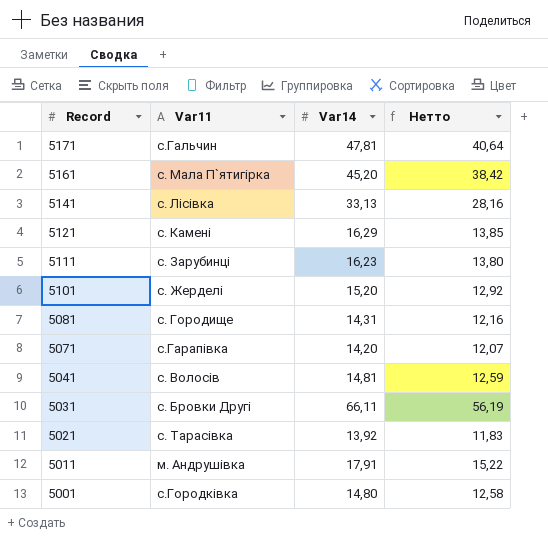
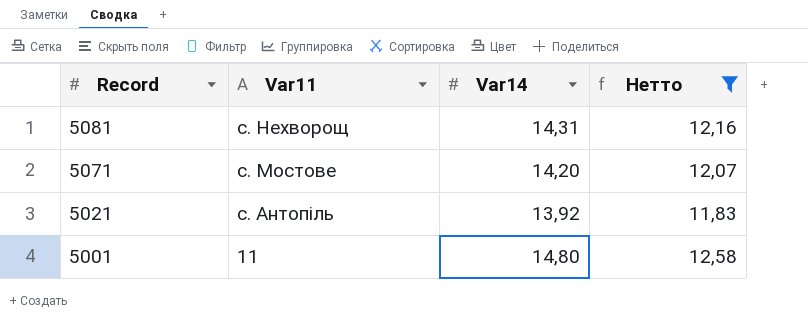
filter: none -> Нетто <= 12,58
5081 | Var11: с. Городище -> с. Нехворощ
5071 | Var11: с.Гарапівка -> с. Мостове
5021 | Var11: с. Тарасівка -> с. Антопіль
5001 | Var11: с.Городківка -> 11

